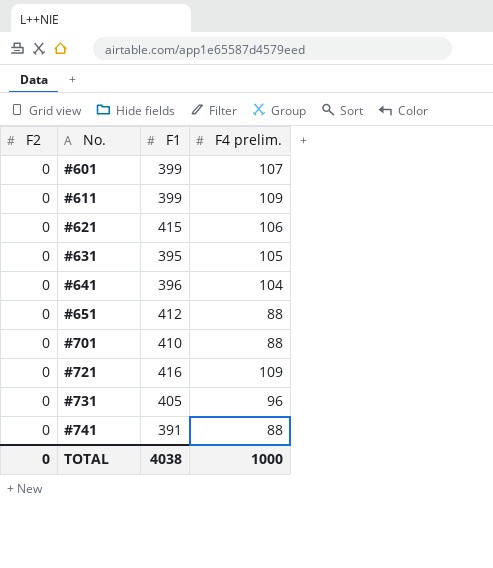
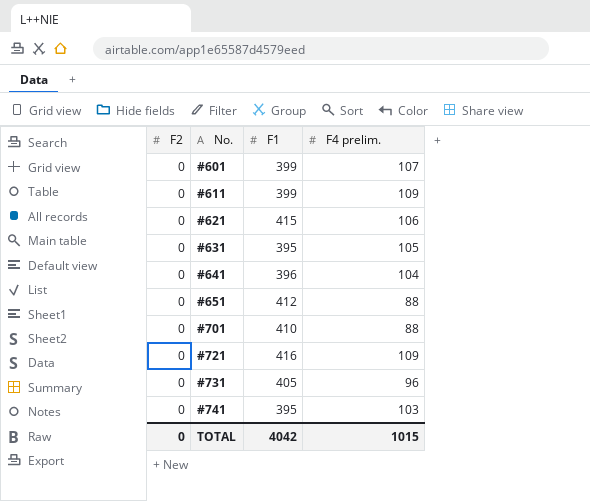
#741 | F1: 391 -> 395
#741 | F4 prelim.: 88 -> 103
TOTAL | F1: 4038 -> 4042
TOTAL | F4 prelim.: 1000 -> 1015

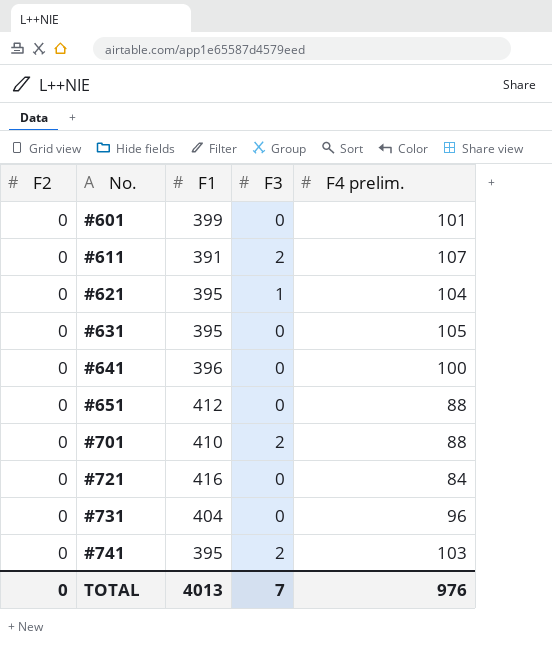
column F3 | position: none -> 4
#601 | F4 prelim.: 107 -> 101
#611 | F1: 399 -> 391
#611 | F4 prelim.: 109 -> 107
#621 | F1: 415 -> 395
#621 | F4 prelim.: 106 -> 104
#641 | F4 prelim.: 104 -> 100
#721 | F4 prelim.: 109 -> 84
#731 | F1: 405 -> 404
TOTAL | F1: 4042 -> 4013
TOTAL | F4 prelim.: 1015 -> 976

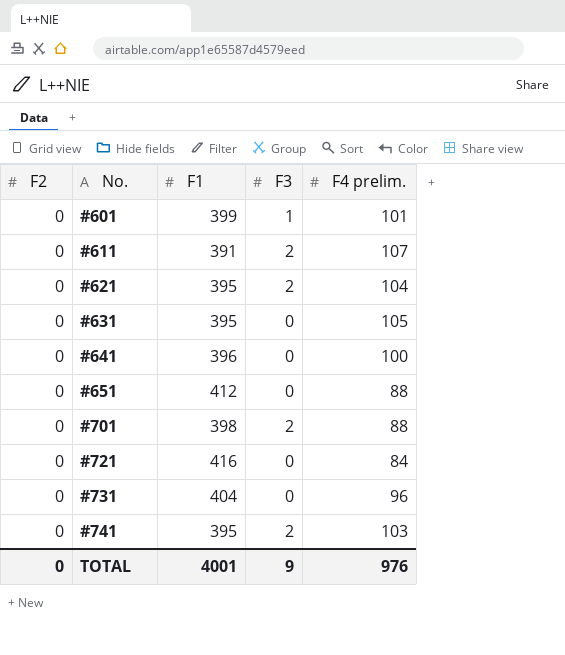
#601 | F3: 0 -> 1
#621 | F3: 1 -> 2
#701 | F1: 410 -> 398
TOTAL | F1: 4013 -> 4001
TOTAL | F3: 7 -> 9

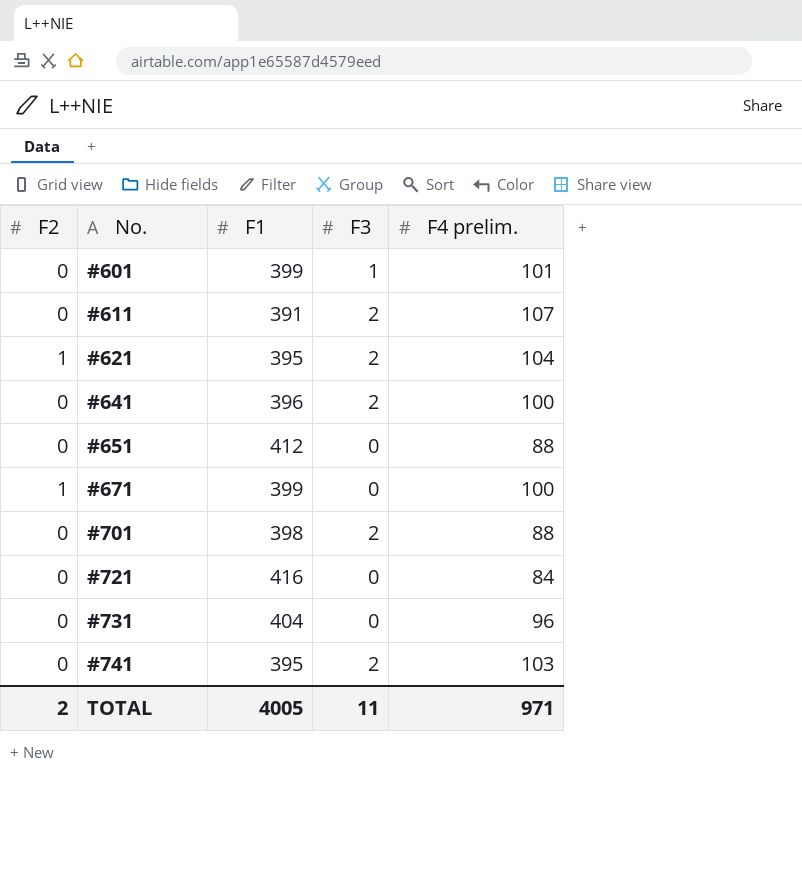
row #631: 0 | 395 | 0 | 105 -> none
#621 | F2: 0 -> 1
#641 | F3: 0 -> 2
row #671: none -> 1 | 399 | 0 | 100
TOTAL | F2: 0 -> 2
TOTAL | F1: 4001 -> 4005
TOTAL | F3: 9 -> 11
TOTAL | F4 prelim.: 976 -> 971

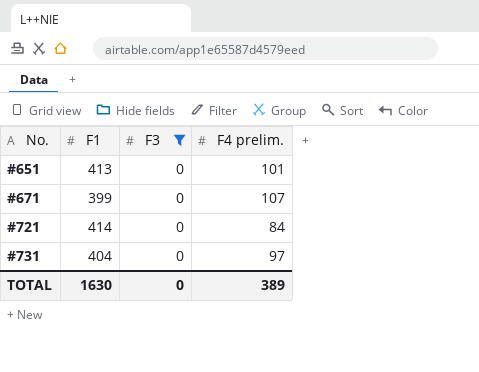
filter: none -> F3 = 0
column F2 | position: 1 -> none
#651 | F1: 412 -> 413
#651 | F4 prelim.: 88 -> 101
#671 | F4 prelim.: 100 -> 107
#721 | F1: 416 -> 414
#731 | F4 prelim.: 96 -> 97
TOTAL | F1: 4005 -> 1630
TOTAL | F3: 11 -> 0
TOTAL | F4 prelim.: 971 -> 389

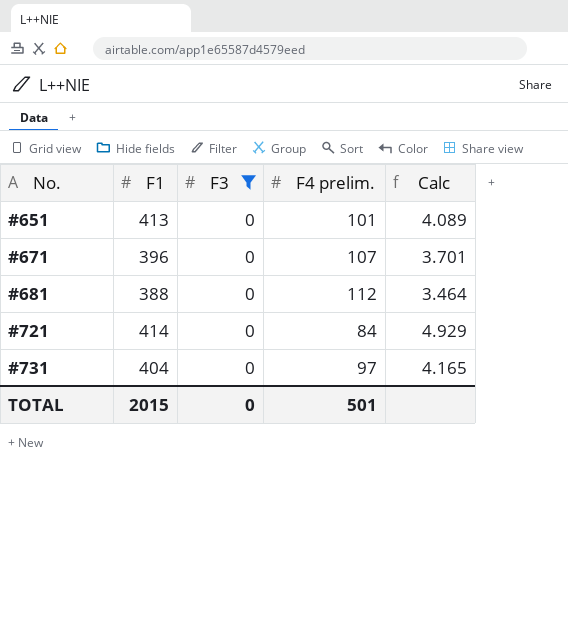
column Calc | formula: none -> [F1] / [F4 prelim.]
#671 | F1: 399 -> 396
row #681: none -> 388 | 0 | 112 | 3.464
TOTAL | F1: 1630 -> 2015
TOTAL | F4 prelim.: 389 -> 501

